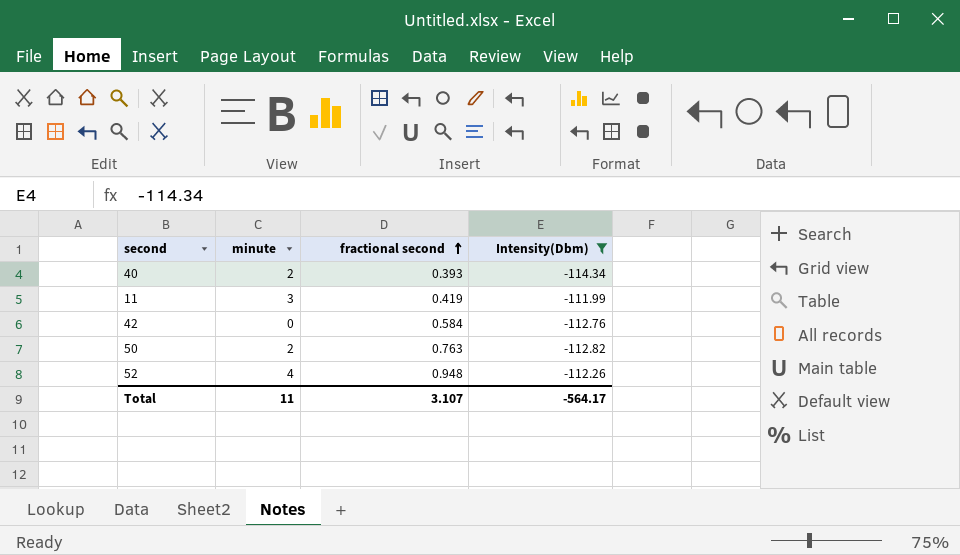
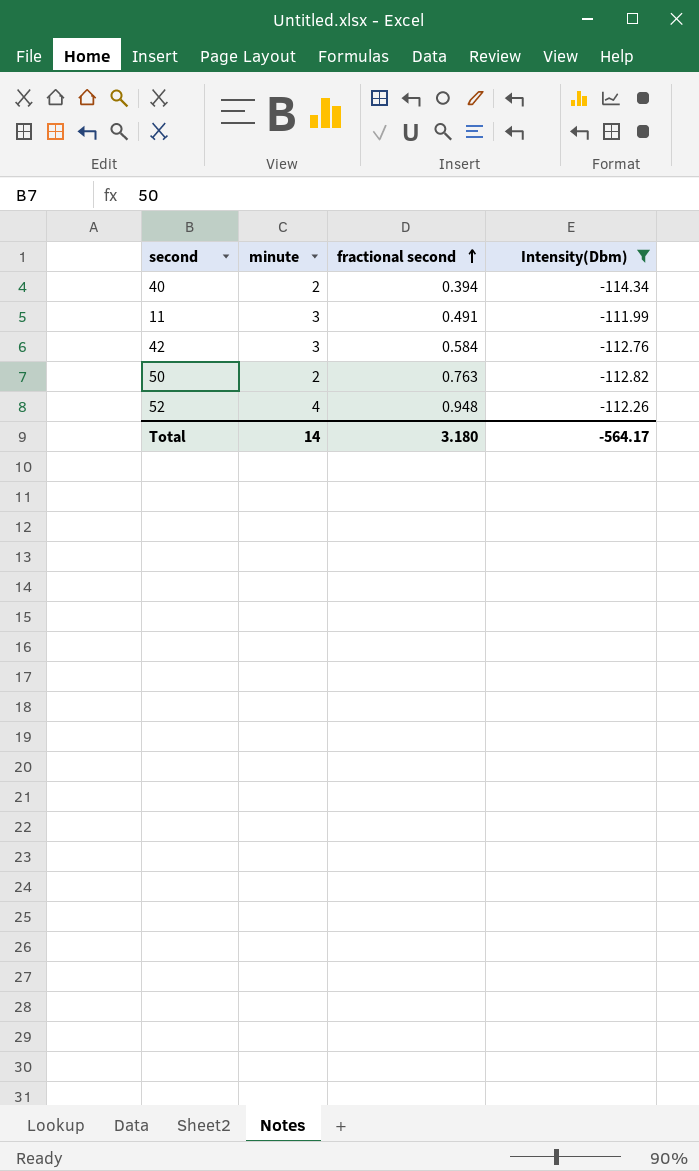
40 | fractional second: 0.393 -> 0.394
11 | fractional second: 0.419 -> 0.491
42 | minute: 0 -> 3
Total | minute: 11 -> 14
Total | fractional second: 3.107 -> 3.180

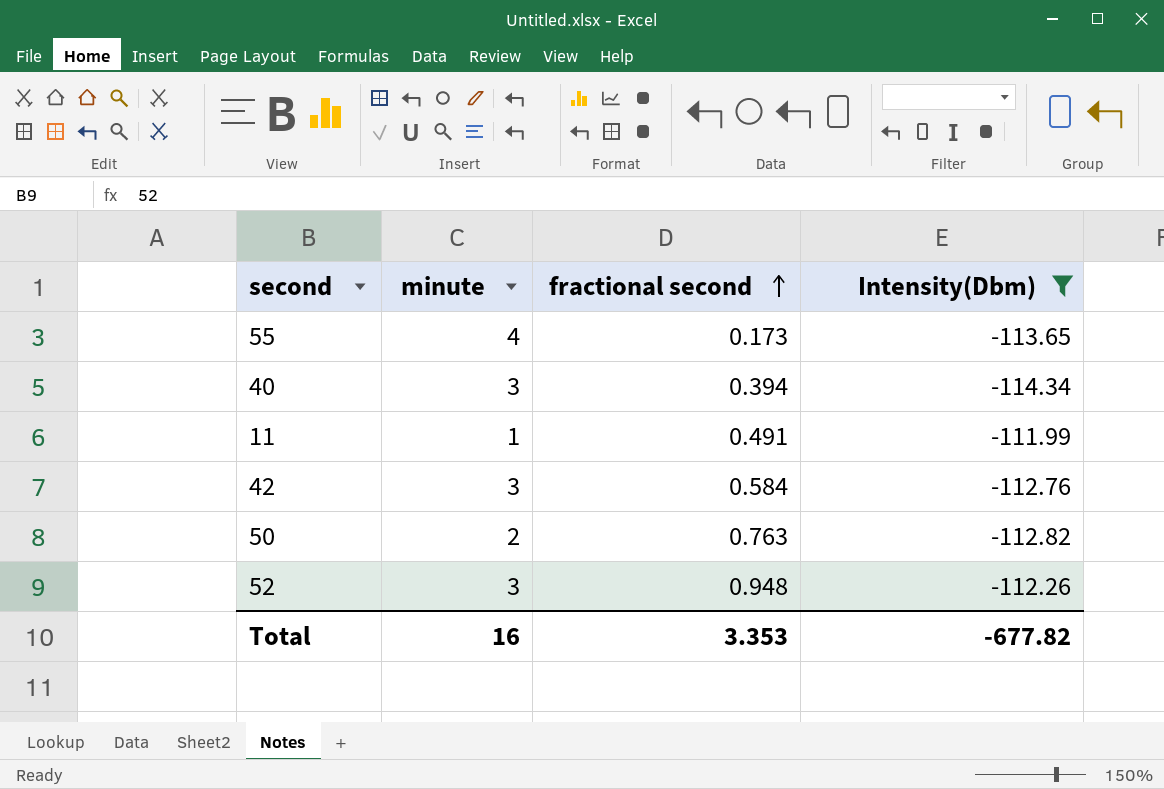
row 55: none -> 4 | 0.173 | -113.65
40 | minute: 2 -> 3
11 | minute: 3 -> 1
52 | minute: 4 -> 3
Total | minute: 14 -> 16
Total | fractional second: 3.180 -> 3.353
Total | Intensity(Dbm): -564.17 -> -677.82

